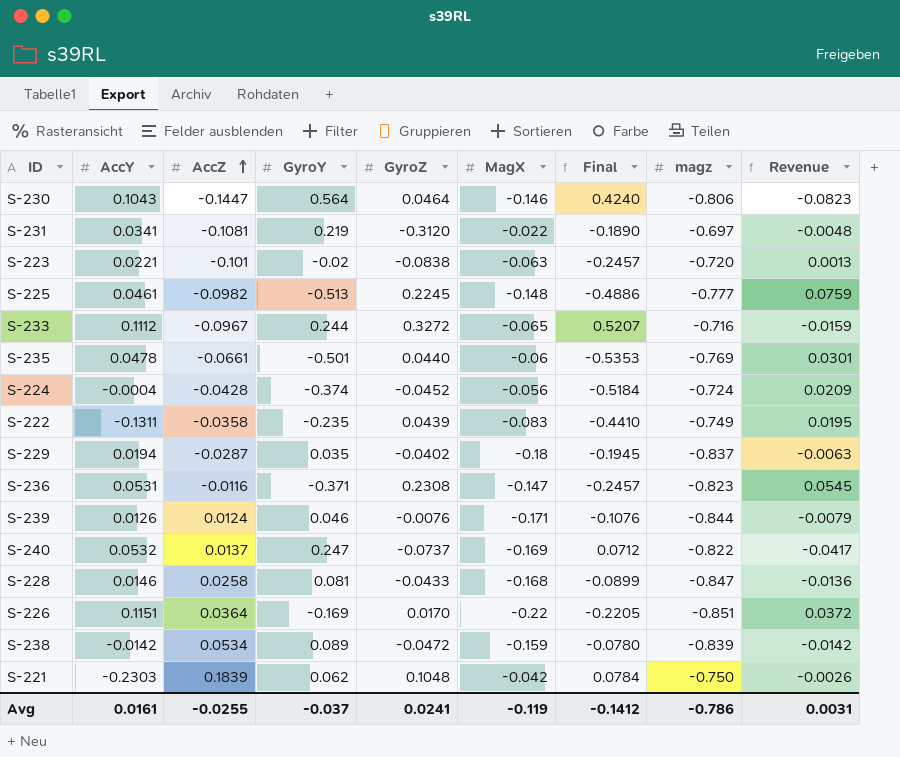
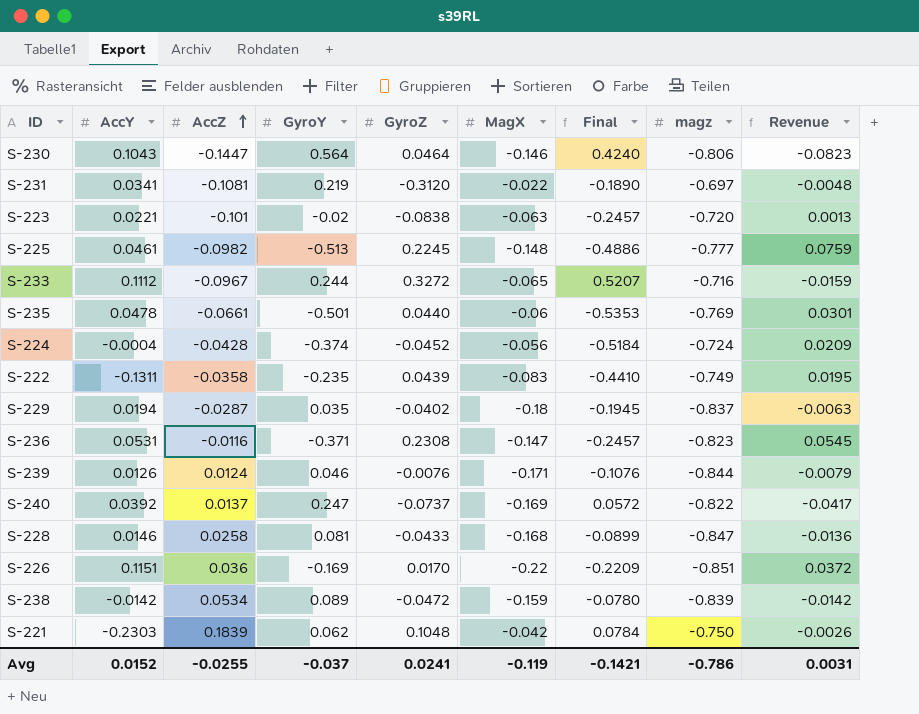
S-240 | AccY: 0.0532 -> 0.0392
S-240 | Final: 0.0712 -> 0.0572
S-226 | AccZ: 0.0364 -> 0.036
S-226 | Final: -0.2205 -> -0.2209
Avg | AccY: 0.0161 -> 0.0152
Avg | Final: -0.1412 -> -0.1421

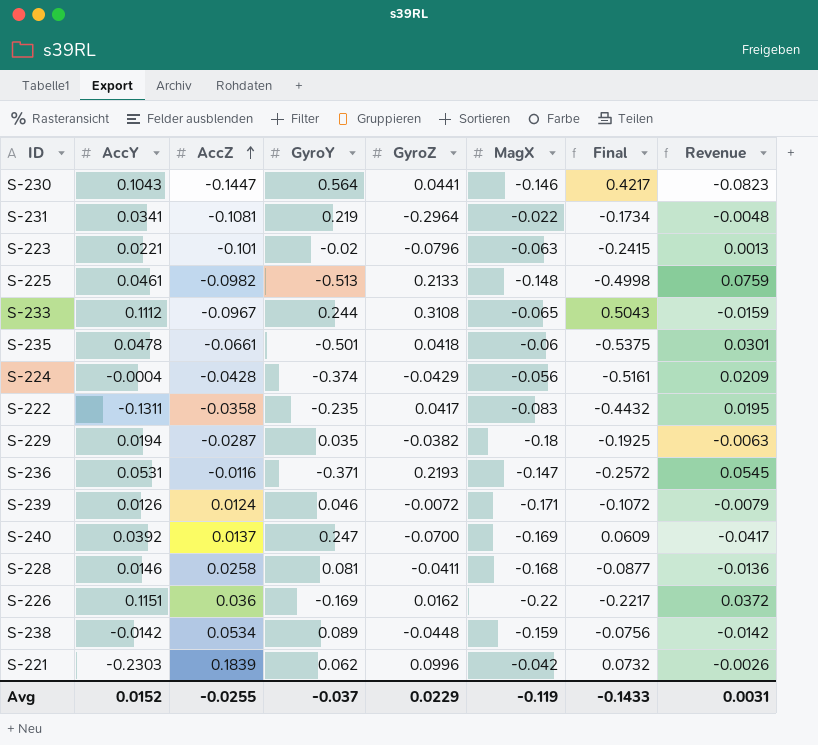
column magz | position: 8 -> none
S-230 | GyroZ: 0.0464 -> 0.0441
S-230 | Final: 0.4240 -> 0.4217
S-231 | GyroZ: -0.3120 -> -0.2964
S-231 | Final: -0.1890 -> -0.1734
S-223 | GyroZ: -0.0838 -> -0.0796
S-223 | Final: -0.2457 -> -0.2415
S-225 | GyroZ: 0.2245 -> 0.2133
S-225 | Final: -0.4886 -> -0.4998
S-233 | GyroZ: 0.3272 -> 0.3108
S-233 | Final: 0.5207 -> 0.5043
S-235 | GyroZ: 0.0440 -> 0.0418
S-235 | Final: -0.5353 -> -0.5375
S-224 | GyroZ: -0.0452 -> -0.0429
S-224 | Final: -0.5184 -> -0.5161
S-222 | GyroZ: 0.0439 -> 0.0417
S-222 | Final: -0.4410 -> -0.4432
S-229 | GyroZ: -0.0402 -> -0.0382
S-229 | Final: -0.1945 -> -0.1925
S-236 | GyroZ: 0.2308 -> 0.2193
S-236 | Final: -0.2457 -> -0.2572
S-239 | GyroZ: -0.0076 -> -0.0072
S-239 | Final: -0.1076 -> -0.1072
S-240 | GyroZ: -0.0737 -> -0.0700
S-240 | Final: 0.0572 -> 0.0609
S-228 | GyroZ: -0.0433 -> -0.0411
S-228 | Final: -0.0899 -> -0.0877
S-226 | GyroZ: 0.0170 -> 0.0162
S-226 | Final: -0.2209 -> -0.2217
S-238 | GyroZ: -0.0472 -> -0.0448
S-238 | Final: -0.0780 -> -0.0756
S-221 | GyroZ: 0.1048 -> 0.0996
S-221 | Final: 0.0784 -> 0.0732
Avg | GyroZ: 0.0241 -> 0.0229
Avg | Final: -0.1421 -> -0.1433

